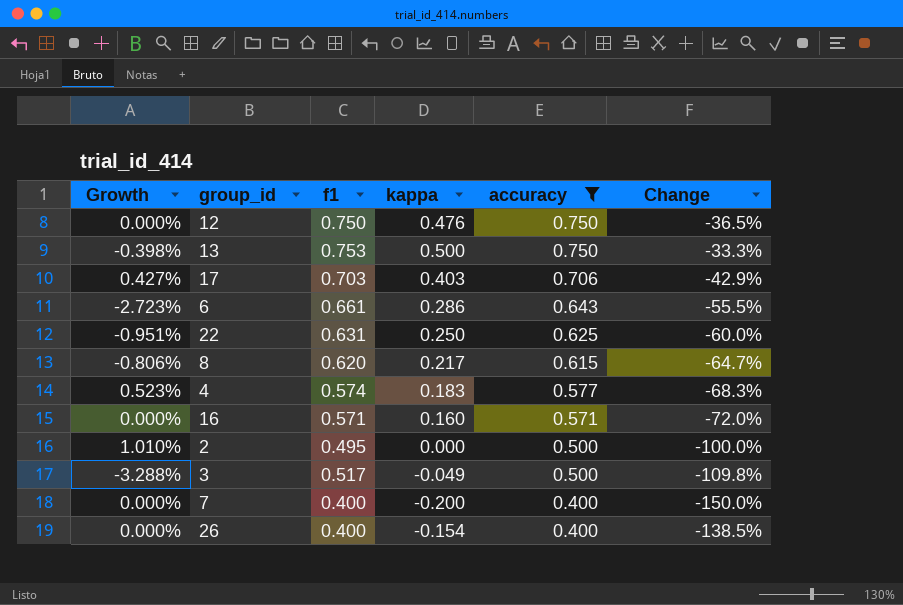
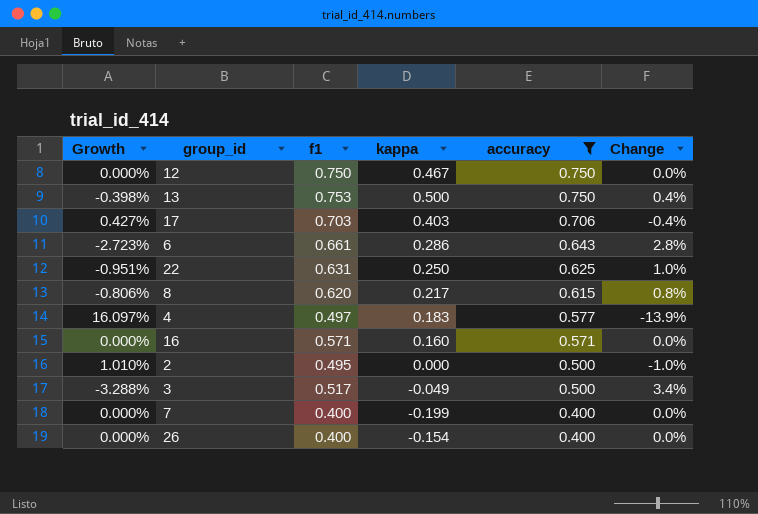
column Change | formula: ([kappa] - [accuracy]) / [accuracy] -> ([f1] - [accuracy]) / [accuracy]
12 | kappa: 0.476 -> 0.467
4 | Growth: 0.523% -> 16.097%
4 | f1: 0.574 -> 0.497
7 | kappa: -0.200 -> -0.199

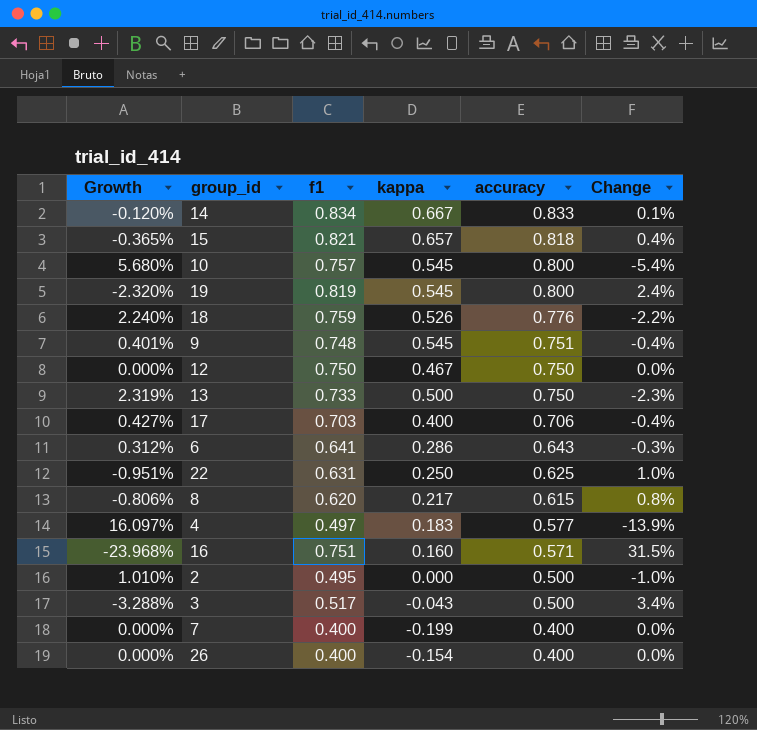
filter: accuracy <= 0.750 -> none
13 | Growth: -0.398% -> 2.319%
13 | f1: 0.753 -> 0.733
13 | Change: 0.4% -> -2.3%
17 | kappa: 0.403 -> 0.400
6 | Growth: -2.723% -> 0.312%
6 | f1: 0.661 -> 0.641
6 | Change: 2.8% -> -0.3%
16 | Growth: 0.000% -> -23.968%
16 | f1: 0.571 -> 0.751
16 | Change: 0.0% -> 31.5%
3 | kappa: -0.049 -> -0.043

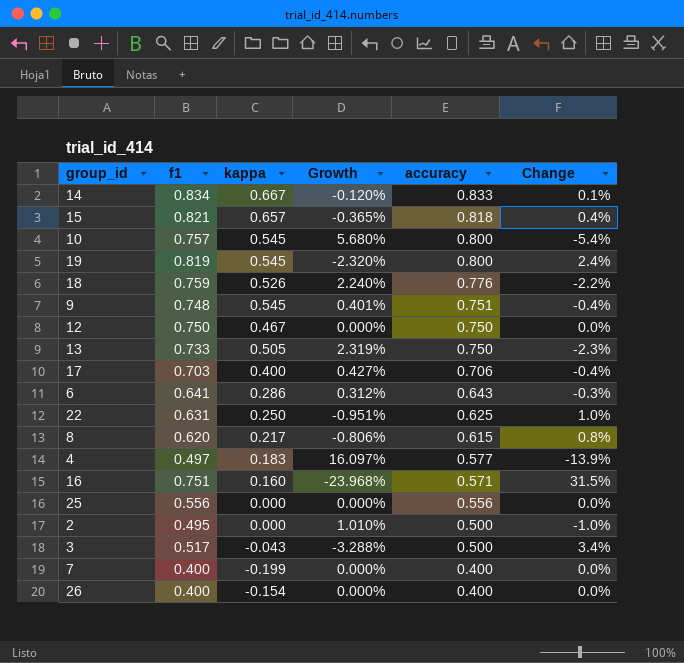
column Growth | position: 1 -> 4
13 | kappa: 0.500 -> 0.505
row 25: none -> 0.556 | 0.000 | 0.000% | 0.556 | 0.0%

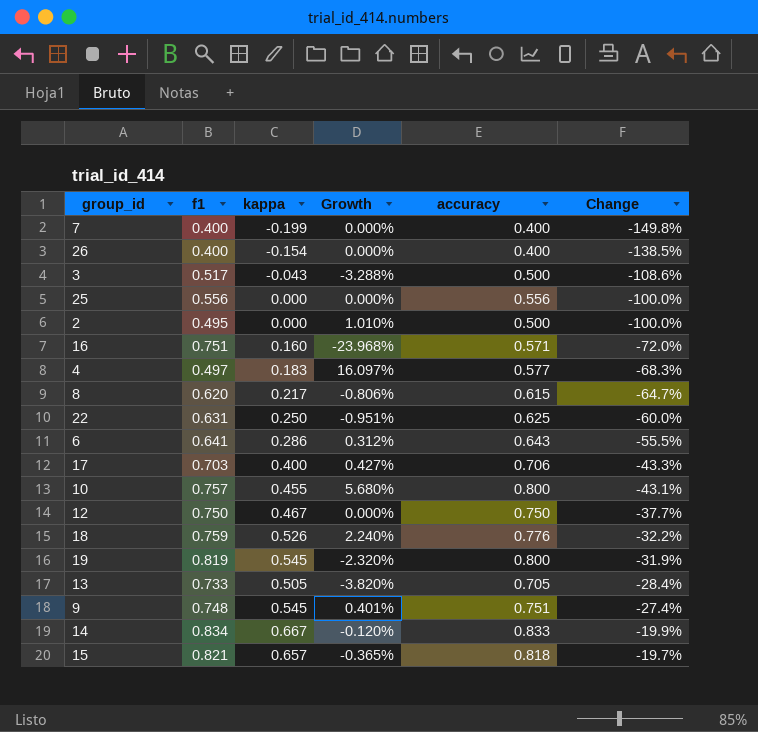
row order: accuracy descending -> Change ascending
column Change | formula: ([f1] - [accuracy]) / [accuracy] -> ([kappa] - [accuracy]) / [accuracy]
10 | kappa: 0.545 -> 0.455
13 | Growth: 2.319% -> -3.820%
13 | accuracy: 0.750 -> 0.705

